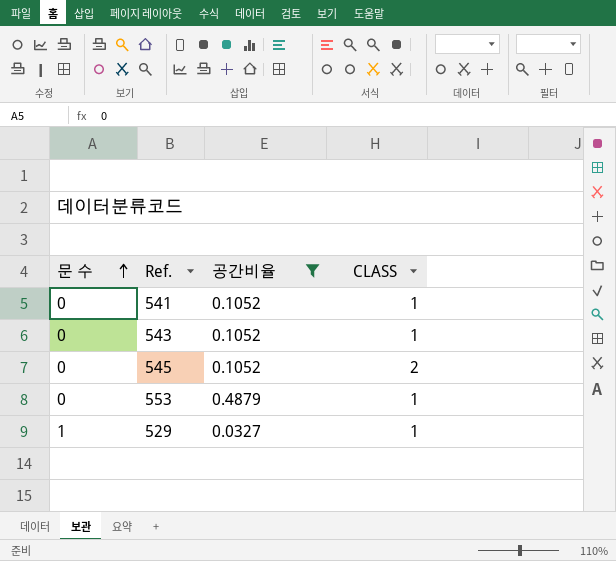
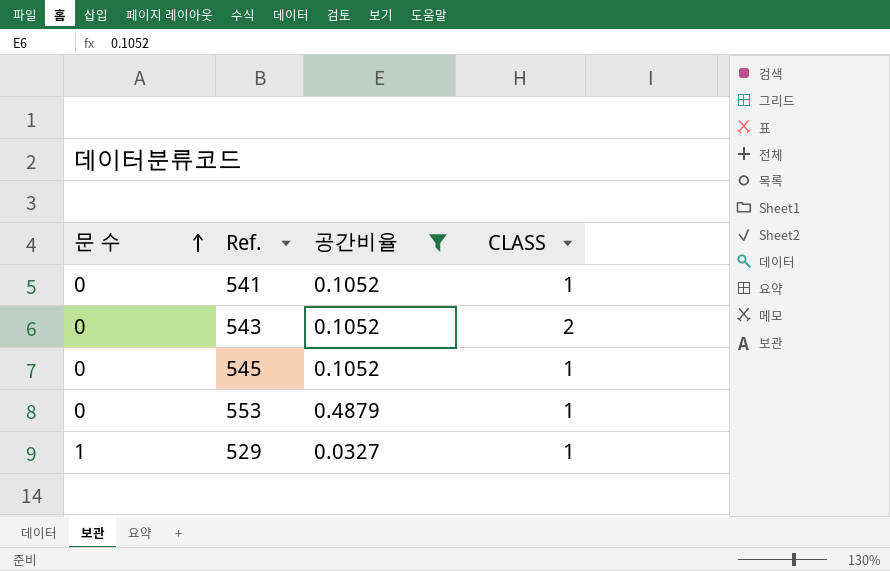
543 | CLASS: 1 -> 2
545 | CLASS: 2 -> 1

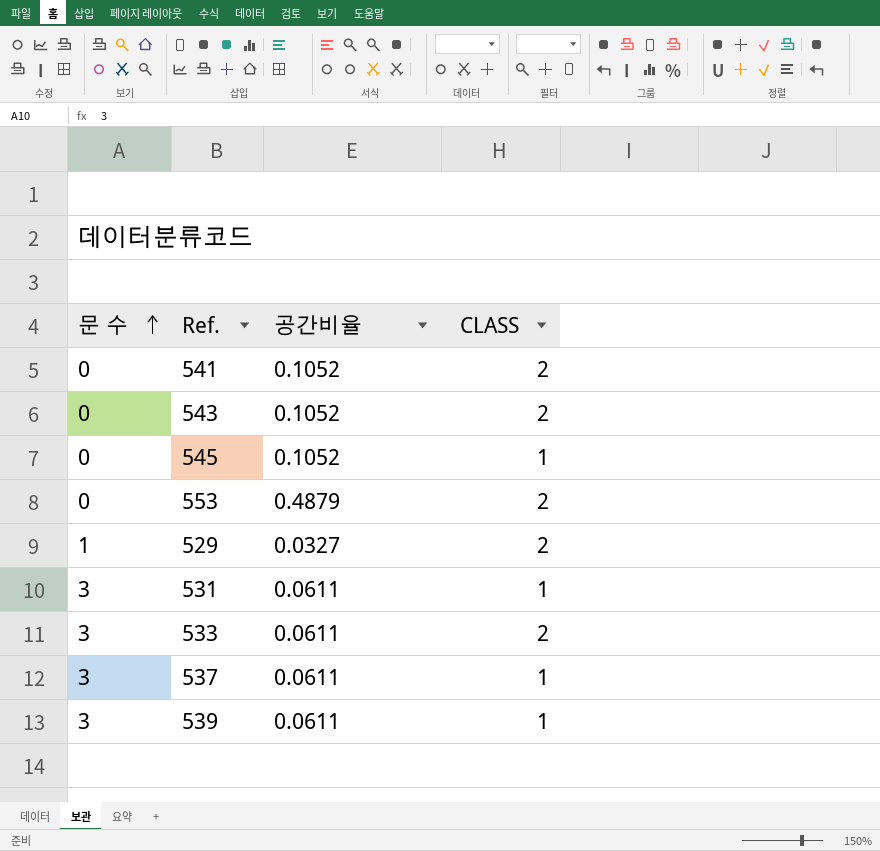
filter: 공간비율 != 0.0611 -> none
541 | CLASS: 1 -> 2
553 | CLASS: 1 -> 2
529 | CLASS: 1 -> 2

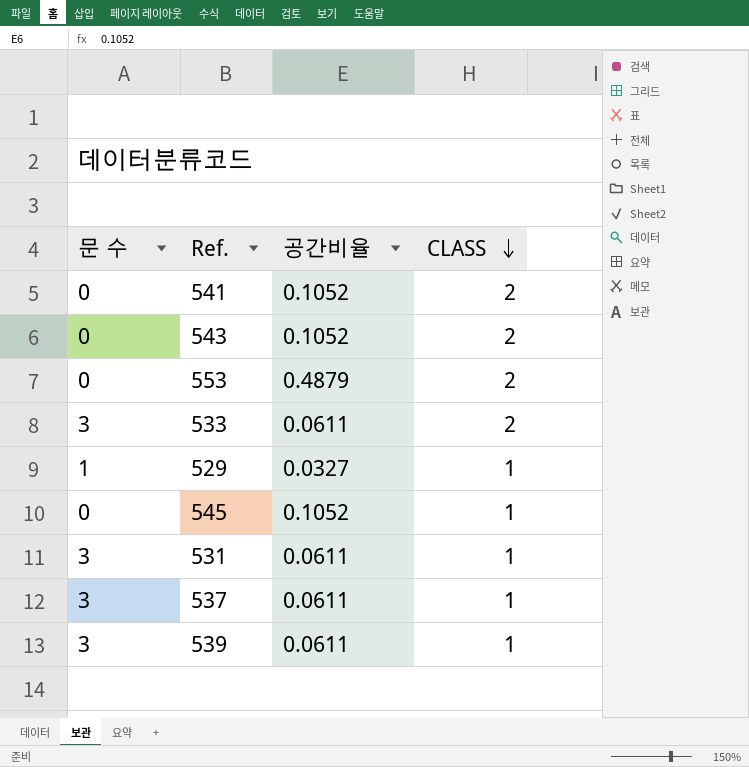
row order: 문 수 ascending -> CLASS descending
529 | CLASS: 2 -> 1

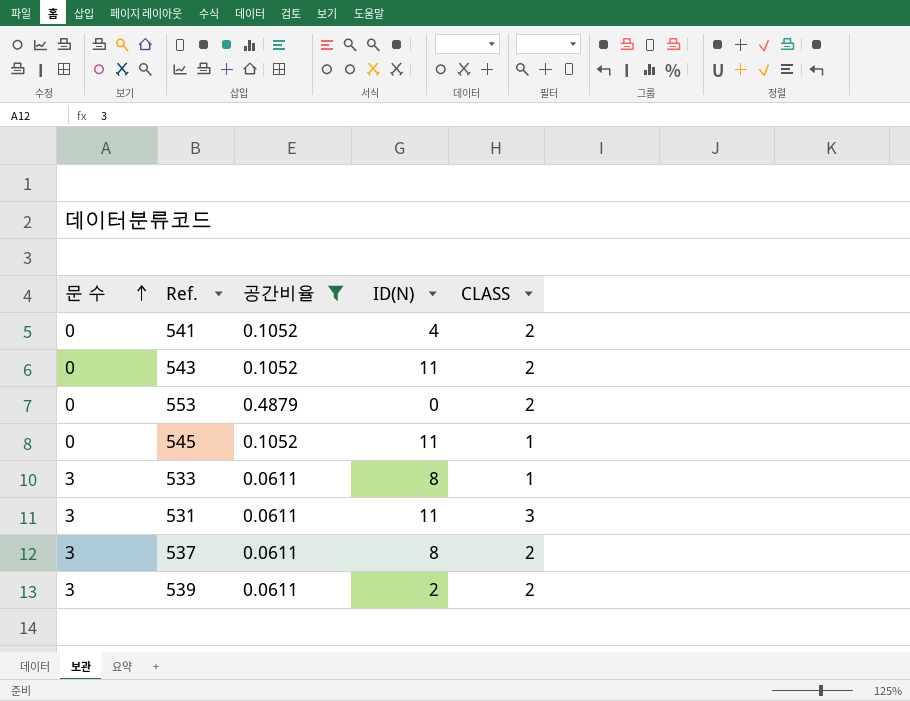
filter: none -> 공간비율 != 0.0327
row order: CLASS descending -> 문 수 ascending
column ID(N) | position: none -> 4
533 | CLASS: 2 -> 1
531 | CLASS: 1 -> 3
537 | CLASS: 1 -> 2
539 | CLASS: 1 -> 2

